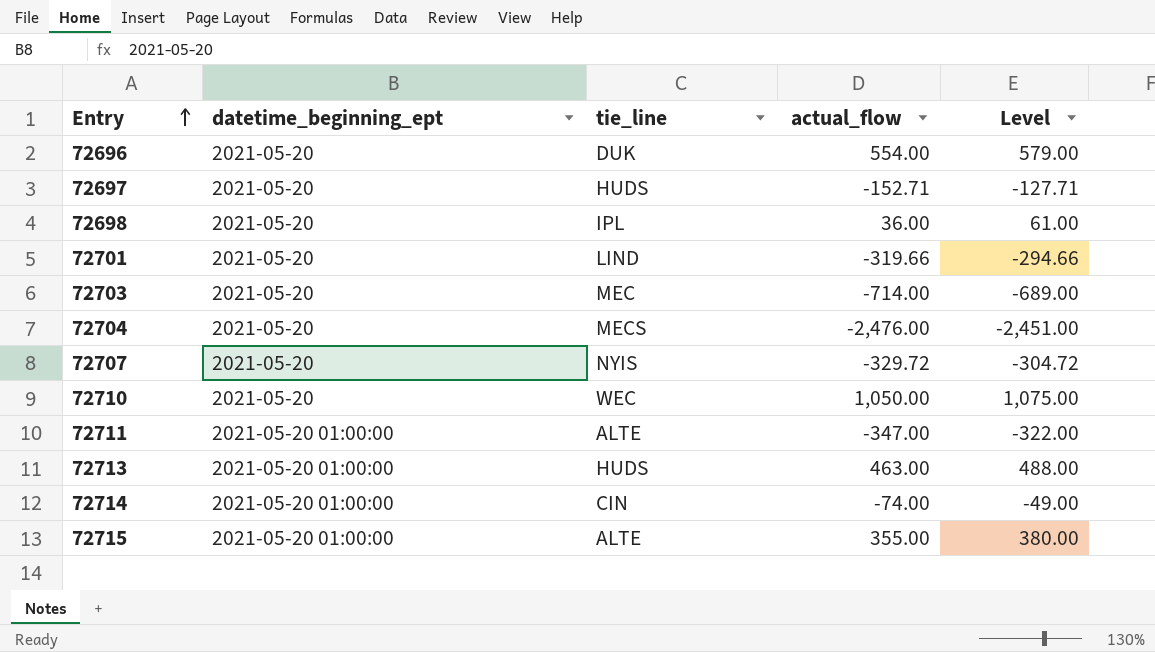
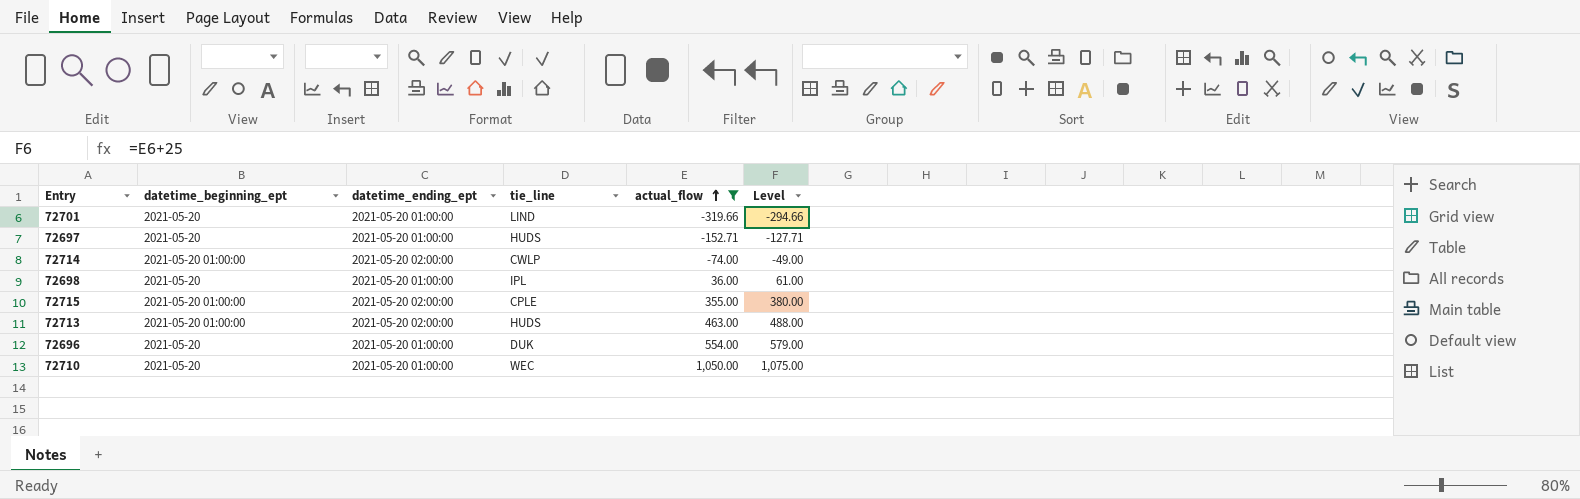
filter: none -> actual_flow >= -319.66
row order: Entry ascending -> actual_flow ascending
column datetime_ending_ept | position: none -> 3
72714 | tie_line: CIN -> CWLP
72715 | tie_line: ALTE -> CPLE

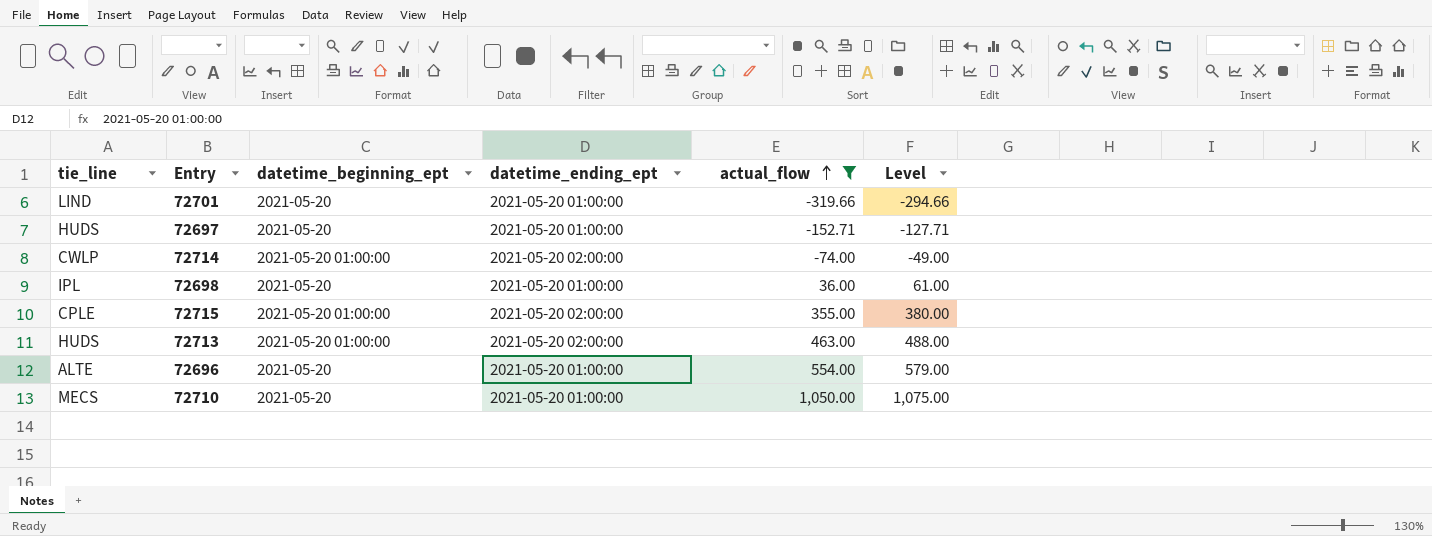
column tie_line | position: 4 -> 1
72696 | tie_line: DUK -> ALTE
72710 | tie_line: WEC -> MECS

